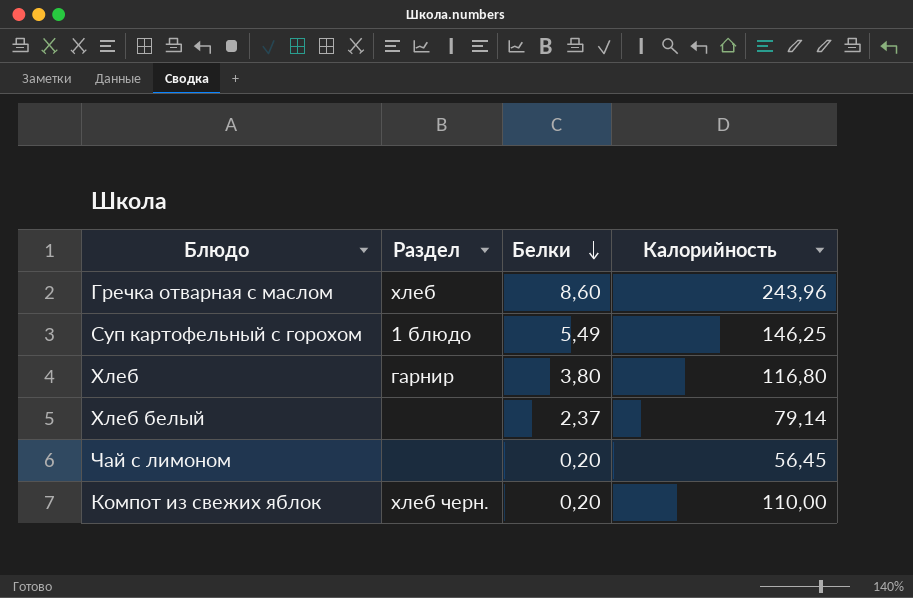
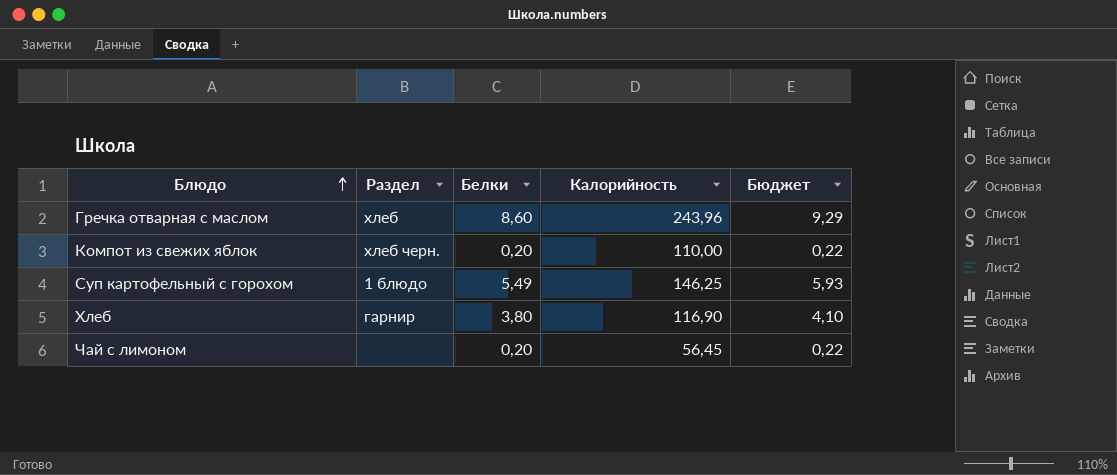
row order: Белки descending -> Блюдо ascending
column Бюджет | formula: none -> [Белки] * 1,08
row Хлеб белый: none | 2,37 | 79,14 -> none
Хлеб | Калорийность: 116,80 -> 116,90

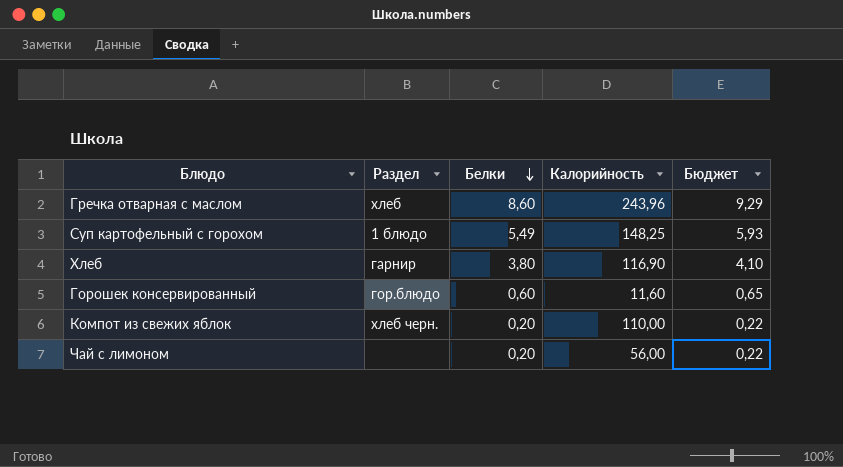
row order: Блюдо ascending -> Белки descending
Суп картофельный с горохом | Калорийность: 146,25 -> 148,25
row Горошек консервированный: none -> гор.блюдо | 0,60 | 11,60 | 0,65
Чай с лимоном | Калорийность: 56,45 -> 56,00

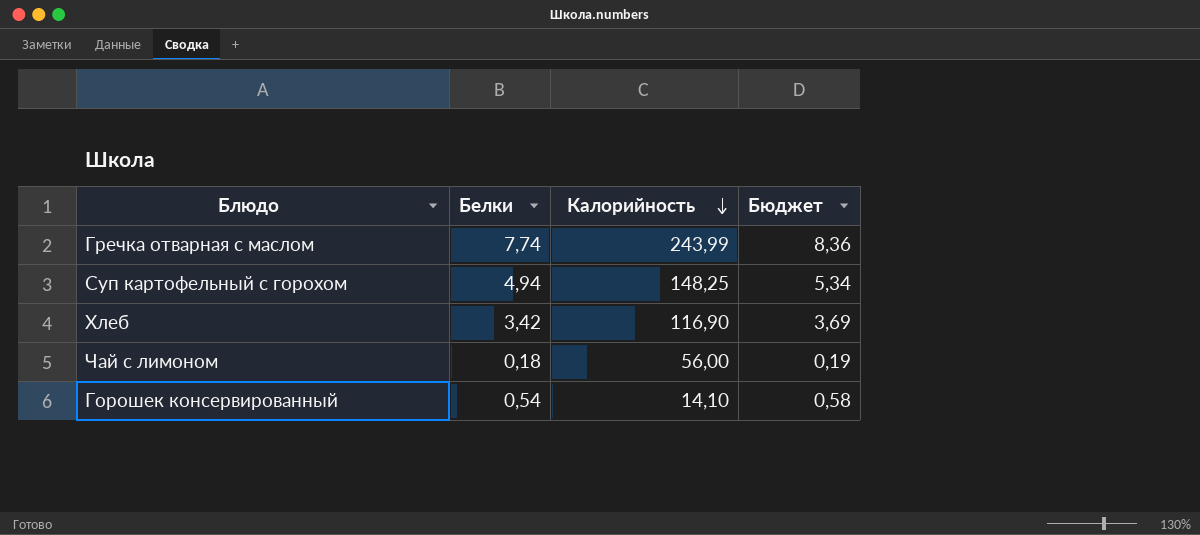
row order: Белки descending -> Калорийность descending
column Раздел | position: 2 -> none
row Компот из свежих яблок: хлеб черн. | 0,20 | 110,00 | 0,22 -> none
Гречка отварная с маслом | Белки: 8,60 -> 7,74
Гречка отварная с маслом | Калорийность: 243,96 -> 243,99
Гречка отварная с маслом | Бюджет: 9,29 -> 8,36
Суп картофельный с горохом | Белки: 5,49 -> 4,94
Суп картофельный с горохом | Бюджет: 5,93 -> 5,34
Хлеб | Белки: 3,80 -> 3,42
Хлеб | Бюджет: 4,10 -> 3,69
Чай с лимоном | Белки: 0,20 -> 0,18
Чай с лимоном | Бюджет: 0,22 -> 0,19
Горошек консервированный | Белки: 0,60 -> 0,54
Горошек консервированный | Калорийность: 11,60 -> 14,10
Горошек консервированный | Бюджет: 0,65 -> 0,58

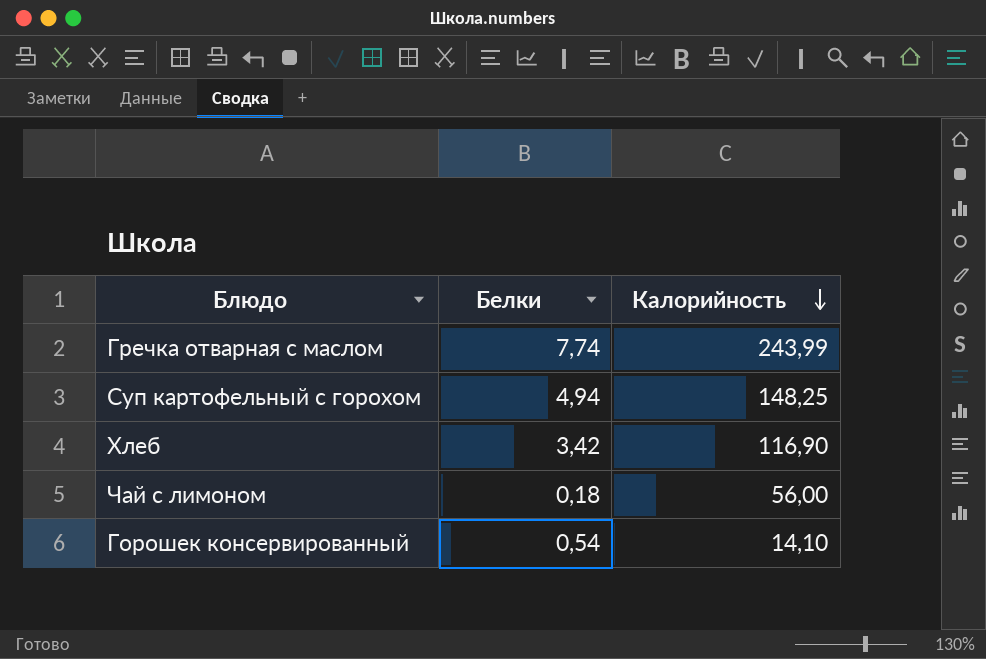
column Бюджет | formula: [Белки] * 1,08 -> none

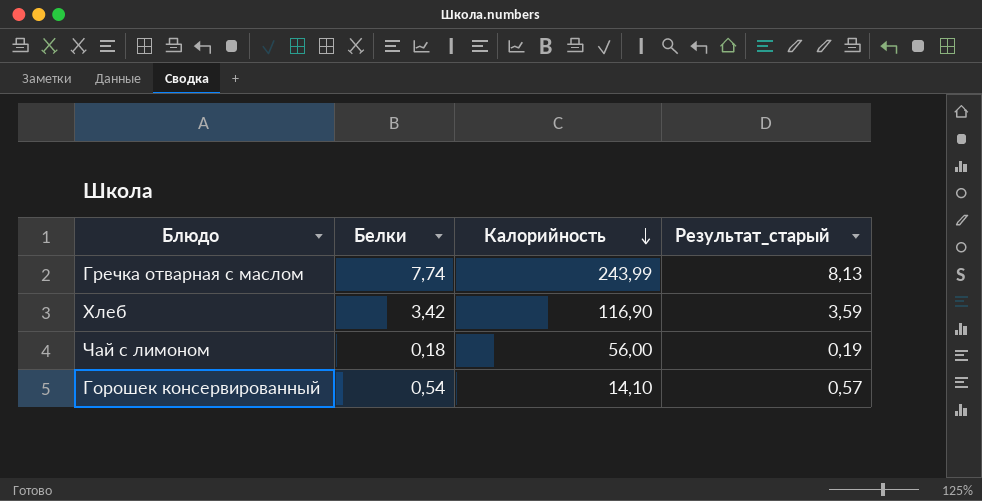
column Результат_старый | formula: none -> [Белки] * 1,05
row Суп картофельный с горохом: 4,94 | 148,25 -> none

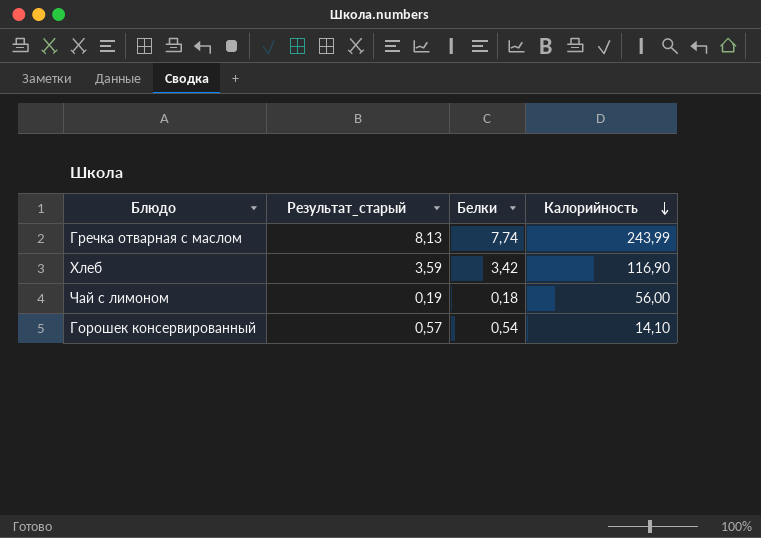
column Результат_старый | position: 4 -> 2

